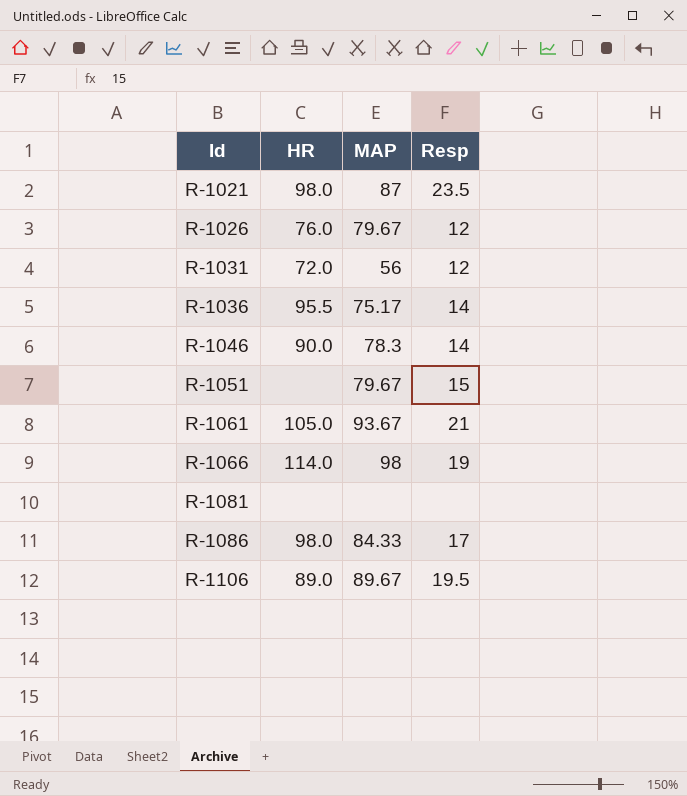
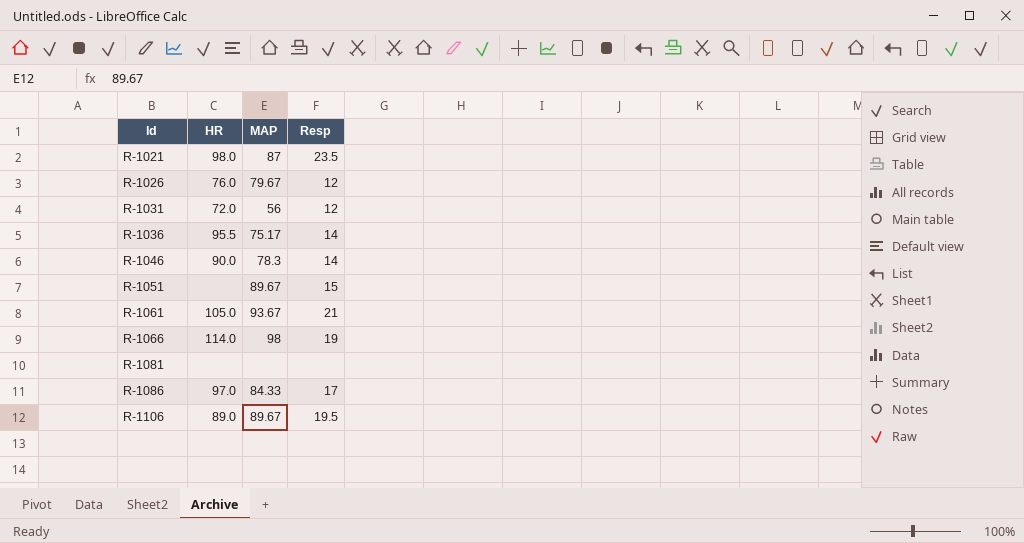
R-1051 | MAP: 79.67 -> 89.67
R-1086 | HR: 98.0 -> 97.0

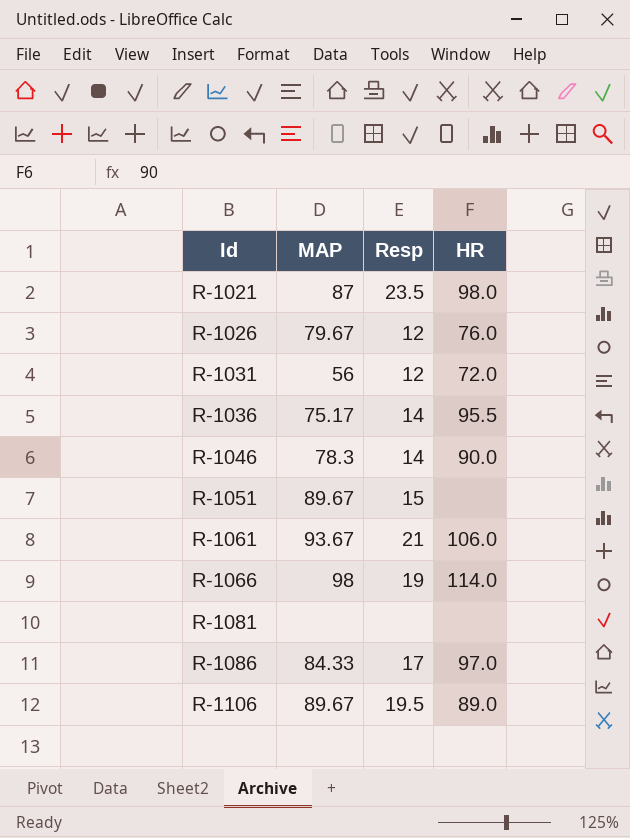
column HR | position: 2 -> 4
R-1061 | HR: 105.0 -> 106.0

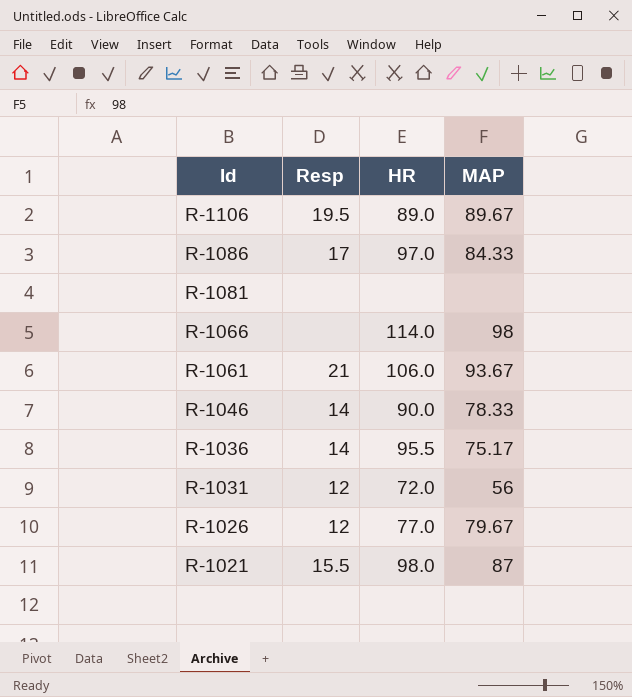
row order: Id ascending -> Id descending
column MAP | position: 2 -> 4
row R-1051: 89.67 | 15 | none -> none
R-1066 | Resp: 19 -> none
R-1046 | MAP: 78.3 -> 78.33
R-1026 | HR: 76.0 -> 77.0
R-1021 | Resp: 23.5 -> 15.5

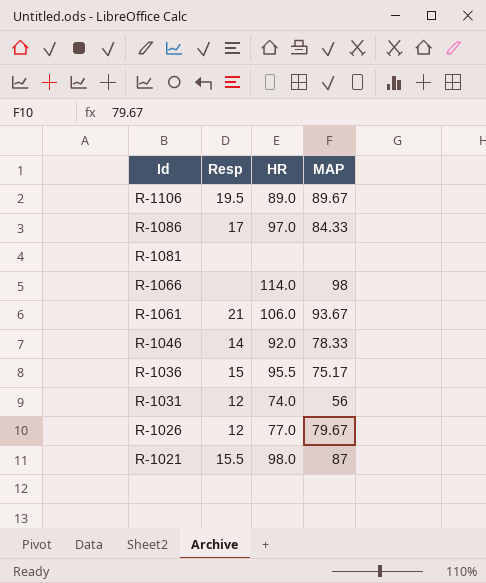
R-1046 | HR: 90.0 -> 92.0
R-1036 | Resp: 14 -> 15
R-1031 | HR: 72.0 -> 74.0

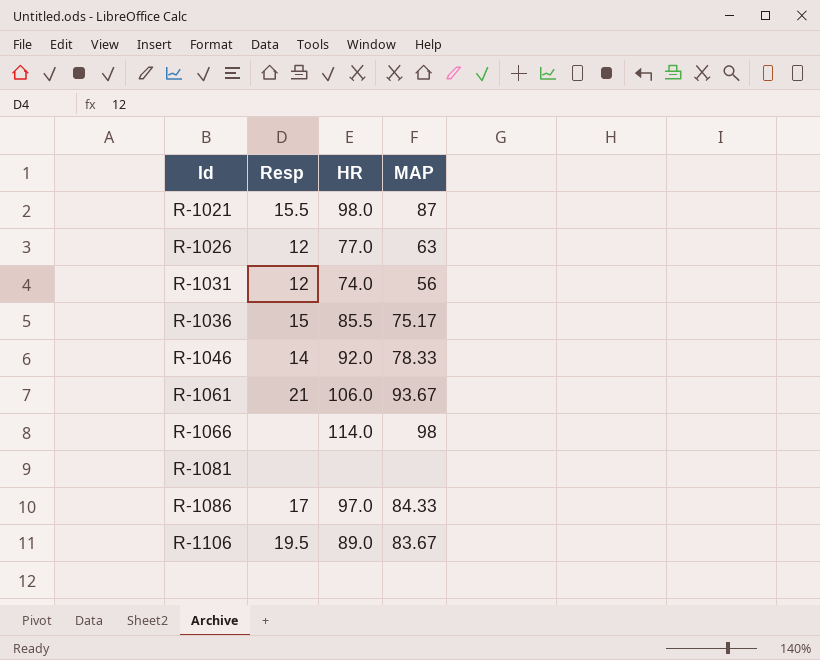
row order: Id descending -> Id ascending
R-1026 | MAP: 79.67 -> 63
R-1036 | HR: 95.5 -> 85.5
R-1106 | MAP: 89.67 -> 83.67

